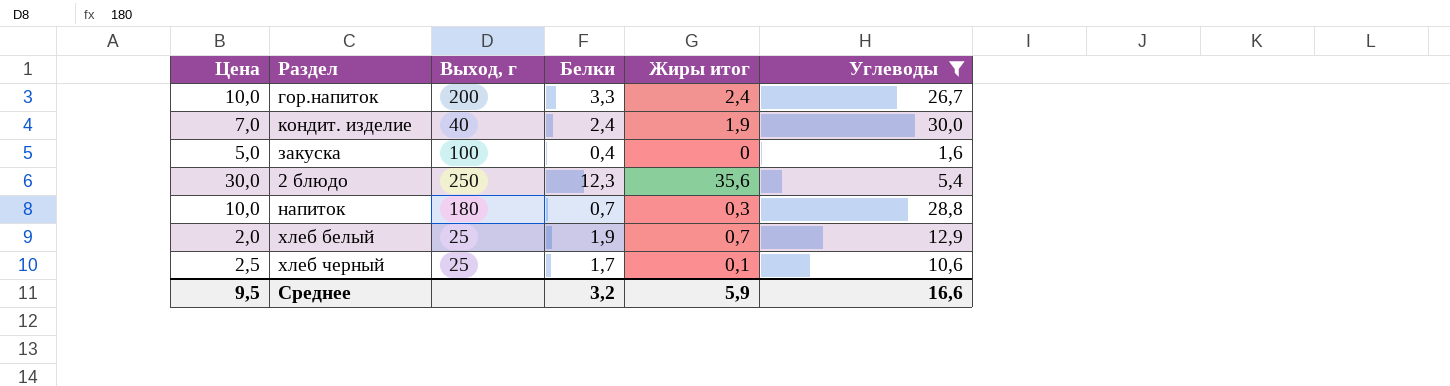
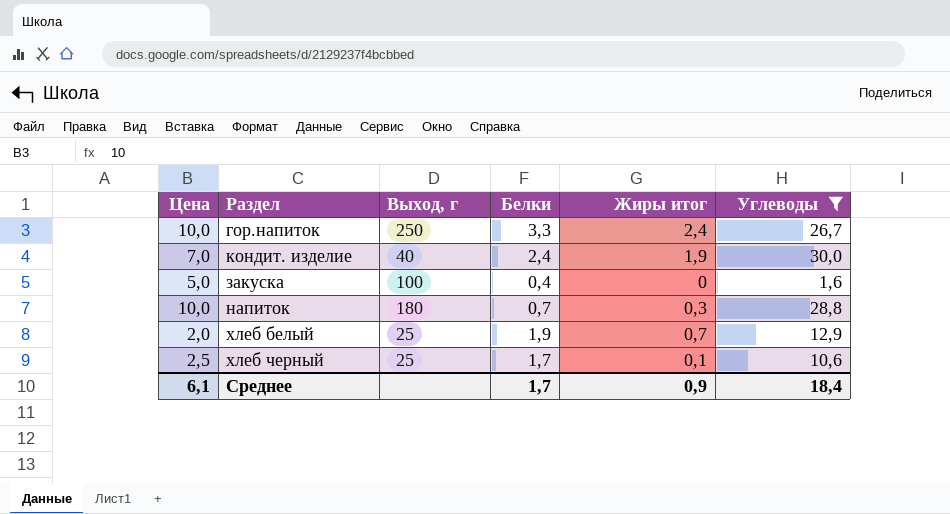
row 2 блюдо: 30,0 | 250 | 12,3 | 35,6 | 5,4 -> none
гор.напиток | Выход, г: 200 -> 250
Среднее | Цена: 9,5 -> 6,1
Среднее | Белки: 3,2 -> 1,7
Среднее | Жиры итог: 5,9 -> 0,9
Среднее | Углеводы: 16,6 -> 18,4

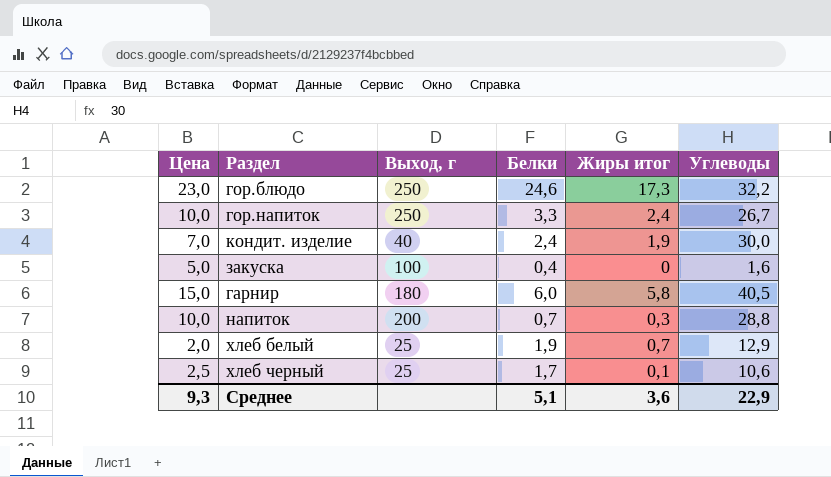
filter: Углеводы <= 30,0 -> none
напиток | Выход, г: 180 -> 200
Среднее | Цена: 6,1 -> 9,3
Среднее | Белки: 1,7 -> 5,1
Среднее | Жиры итог: 0,9 -> 3,6
Среднее | Углеводы: 18,4 -> 22,9

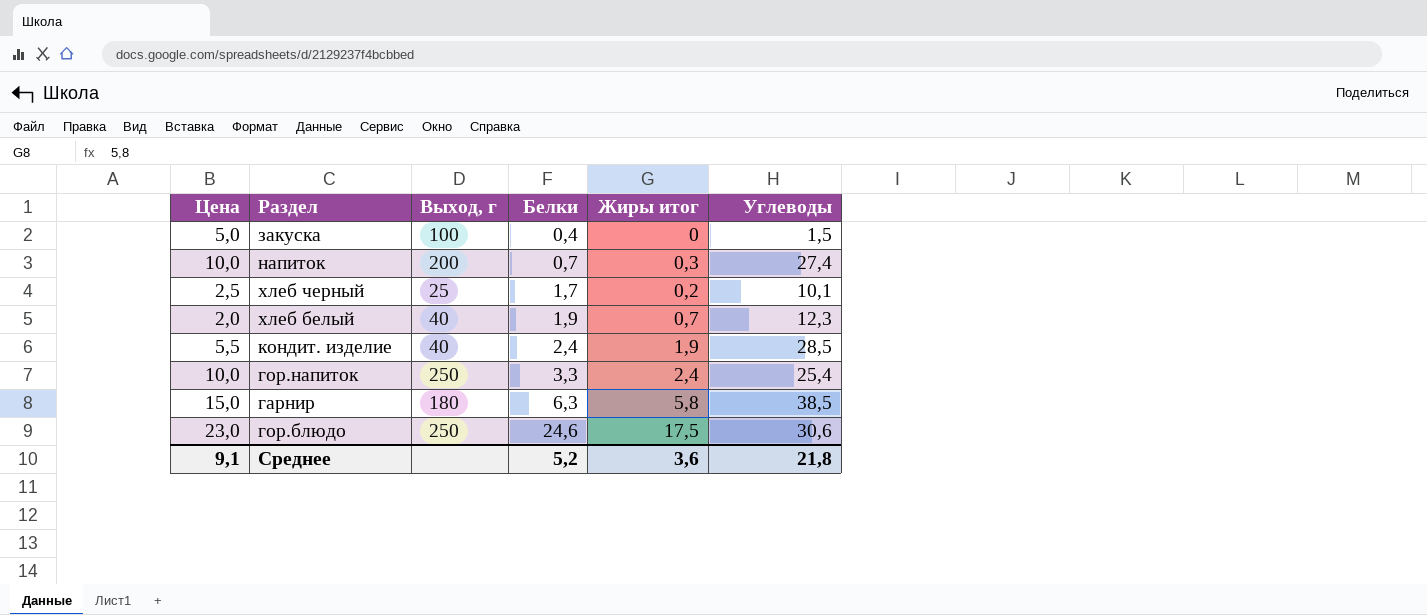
row order: none -> Белки ascending
закуска | Углеводы: 1,6 -> 1,5
напиток | Углеводы: 28,8 -> 27,4
хлеб черный | Жиры итог: 0,1 -> 0,2
хлеб черный | Углеводы: 10,6 -> 10,1
хлеб белый | Выход, г: 25 -> 40
хлеб белый | Углеводы: 12,9 -> 12,3
кондит. изделие | Цена: 7,0 -> 5,5
кондит. изделие | Углеводы: 30,0 -> 28,5
гор.напиток | Углеводы: 26,7 -> 25,4
гарнир | Белки: 6,0 -> 6,3
гарнир | Углеводы: 40,5 -> 38,5
гор.блюдо | Жиры итог: 17,3 -> 17,5
гор.блюдо | Углеводы: 32,2 -> 30,6
Среднее | Цена: 9,3 -> 9,1
Среднее | Белки: 5,1 -> 5,2
Среднее | Углеводы: 22,9 -> 21,8

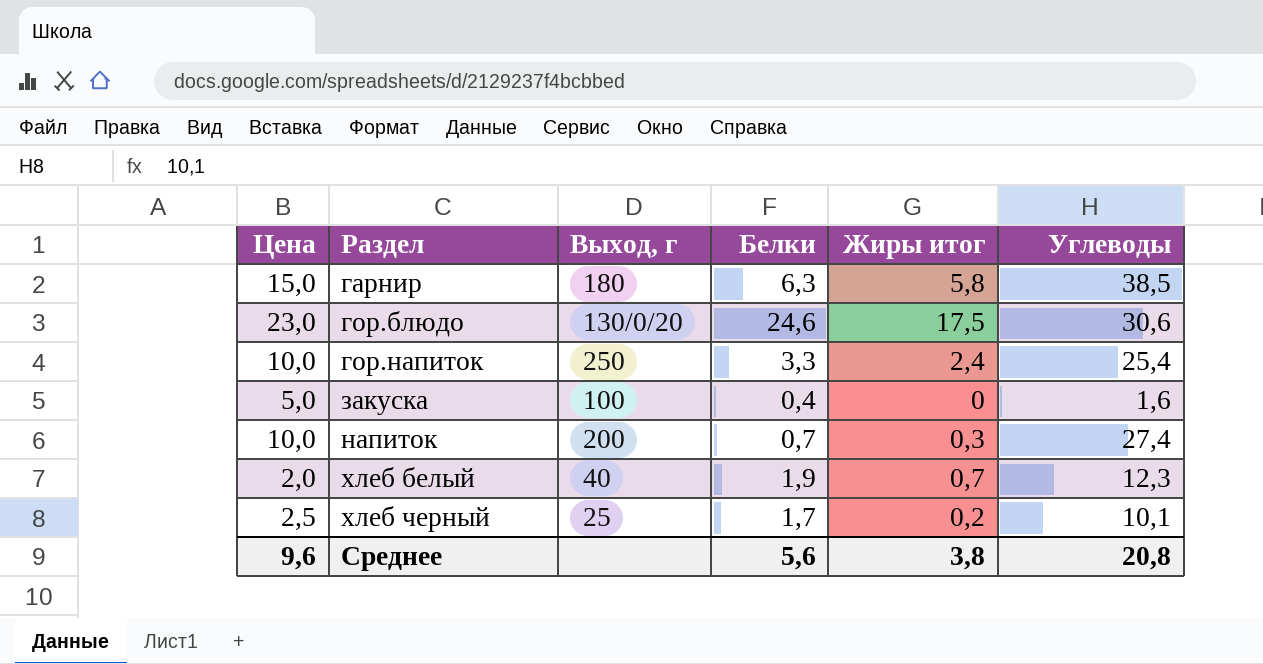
row order: Белки ascending -> Раздел ascending
row кондит. изделие: 5,5 | 40 | 2,4 | 1,9 | 28,5 -> none
гор.блюдо | Выход, г: 250 -> 130/0/20
закуска | Углеводы: 1,5 -> 1,6
Среднее | Цена: 9,1 -> 9,6
Среднее | Белки: 5,2 -> 5,6
Среднее | Жиры итог: 3,6 -> 3,8
Среднее | Углеводы: 21,8 -> 20,8

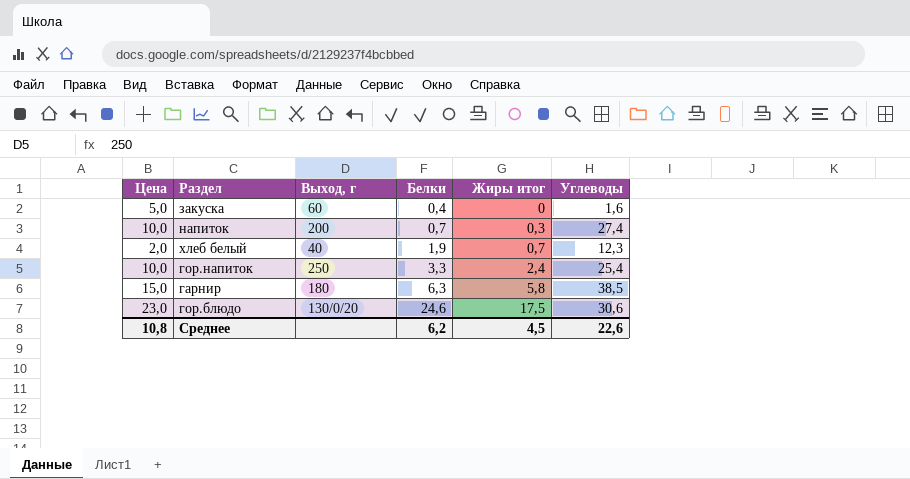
row order: Раздел ascending -> Белки ascending
row хлеб черный: 2,5 | 25 | 1,7 | 0,2 | 10,1 -> none
закуска | Выход, г: 100 -> 60
Среднее | Цена: 9,6 -> 10,8
Среднее | Белки: 5,6 -> 6,2
Среднее | Жиры итог: 3,8 -> 4,5
Среднее | Углеводы: 20,8 -> 22,6

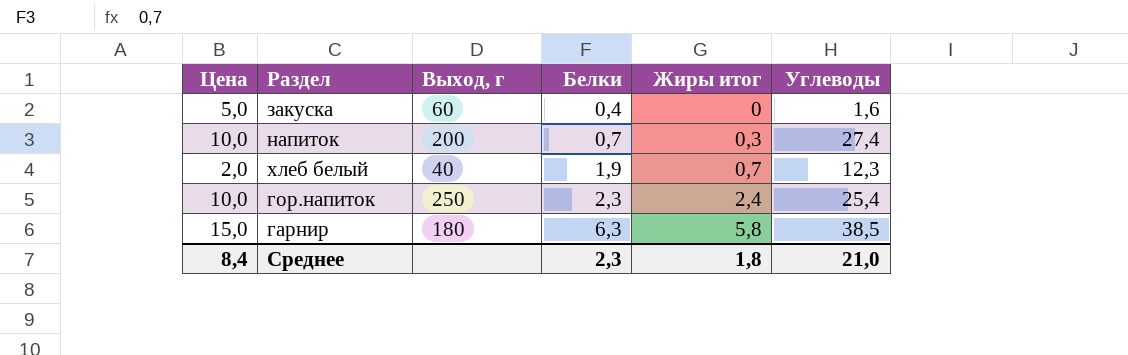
row гор.блюдо: 23,0 | 130/0/20 | 24,6 | 17,5 | 30,6 -> none
гор.напиток | Белки: 3,3 -> 2,3
Среднее | Цена: 10,8 -> 8,4
Среднее | Белки: 6,2 -> 2,3
Среднее | Жиры итог: 4,5 -> 1,8
Среднее | Углеводы: 22,6 -> 21,0

